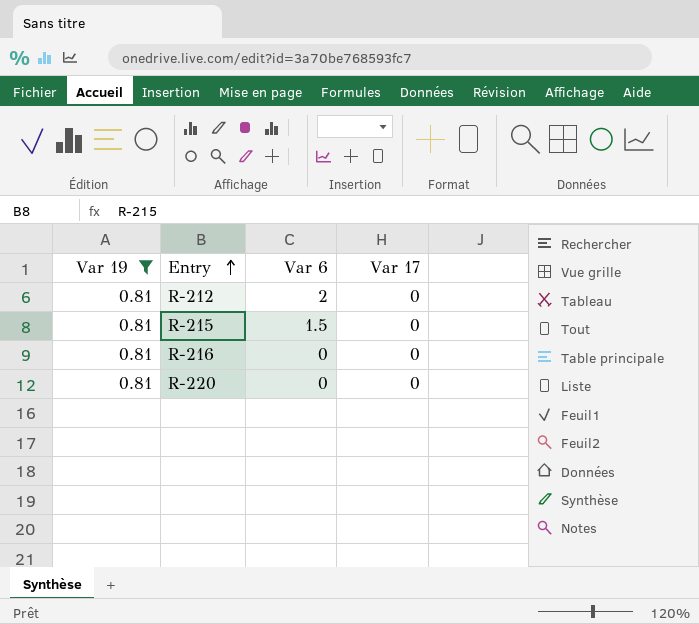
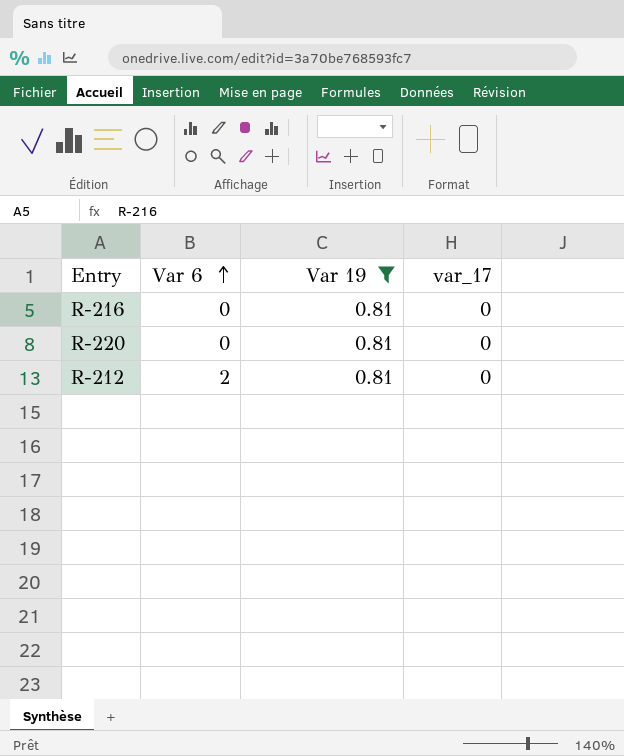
row order: Entry ascending -> Var 6 ascending
column Var 19 | position: 1 -> 3
column name: Var 17 -> var_17
row R-215: 0.81 | 1.5 | 0 -> none

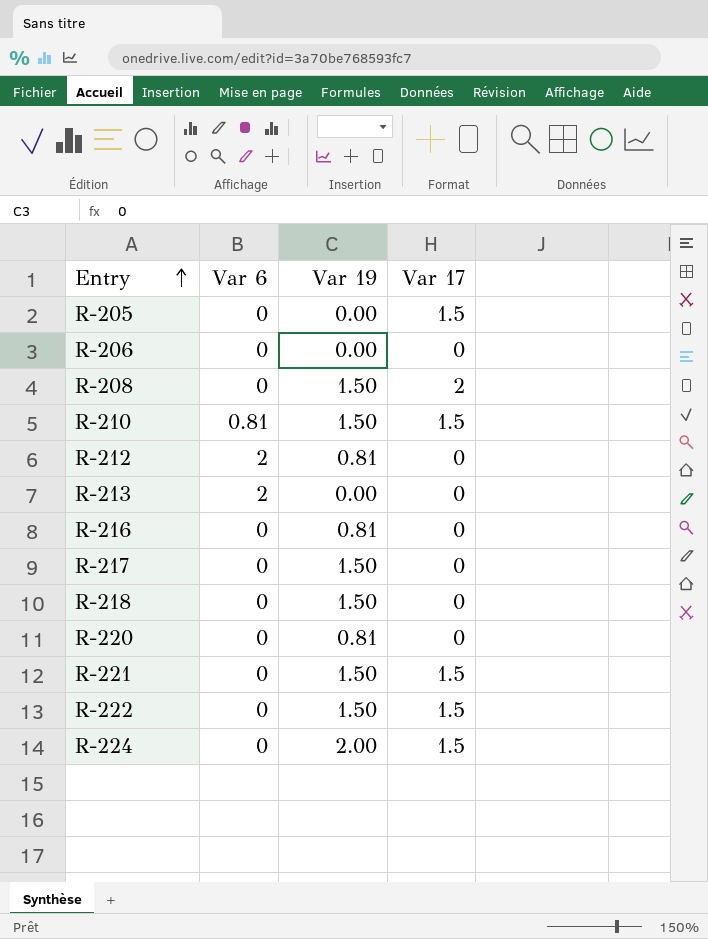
filter: Var 19 = 0.81 -> none
row order: Var 6 ascending -> Entry ascending
column name: var_17 -> Var 17

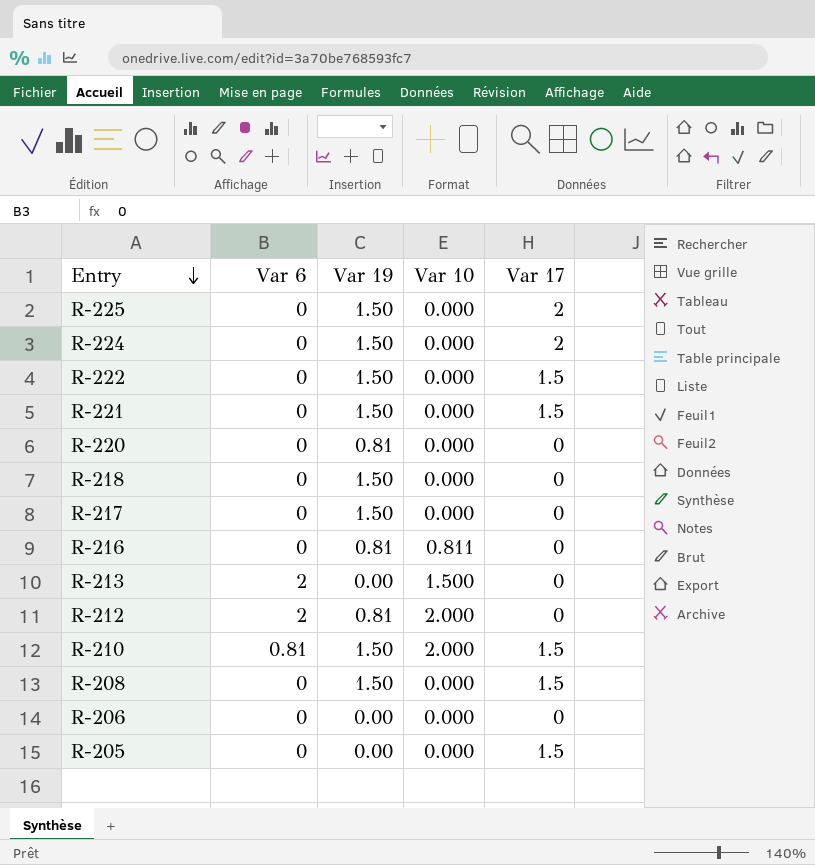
row order: Entry ascending -> Entry descending
column Var 10 | position: none -> 4
row R-225: none -> 0 | 1.50 | 0.000 | 2
R-224 | Var 19: 2.00 -> 1.50
R-224 | Var 17: 1.5 -> 2
R-208 | Var 17: 2 -> 1.5

